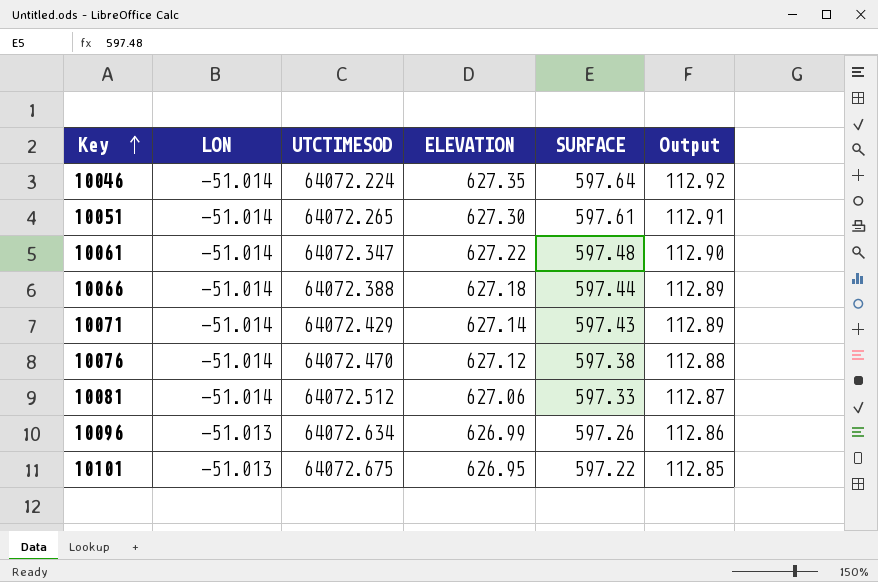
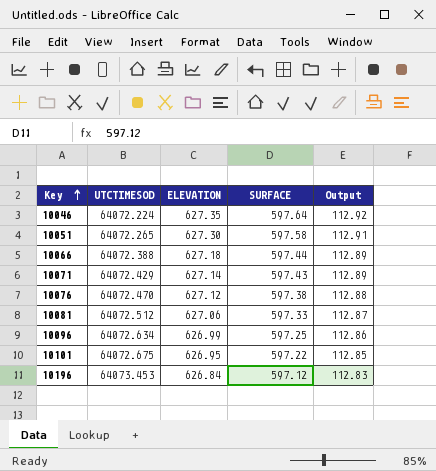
column LON | position: 2 -> none
row 10061: -51.014 | 64072.347 | 627.22 | 597.48 | 112.90 -> none
10051 | SURFACE: 597.61 -> 597.58
10096 | SURFACE: 597.26 -> 597.25
row 10196: none -> 64073.453 | 626.84 | 597.12 | 112.83

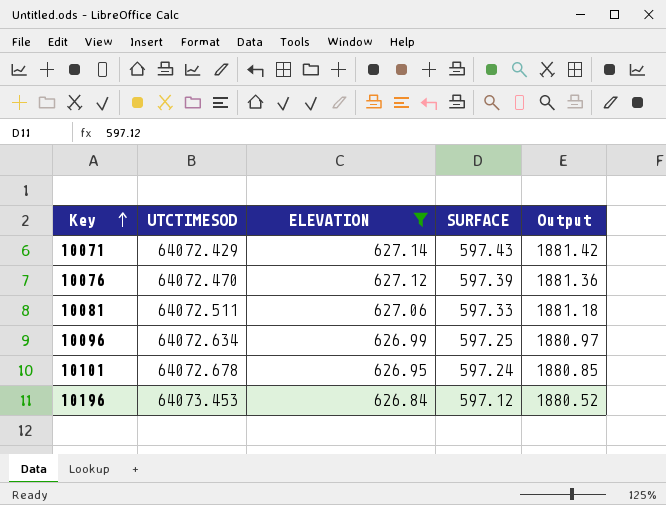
filter: none -> ELEVATION <= 627.14
column Output | formula: [ELEVATION] * 0.18 -> [ELEVATION] * 3
10076 | SURFACE: 597.38 -> 597.39
10081 | UTCTIMESOD: 64072.512 -> 64072.511
10101 | UTCTIMESOD: 64072.675 -> 64072.678
10101 | SURFACE: 597.22 -> 597.24

